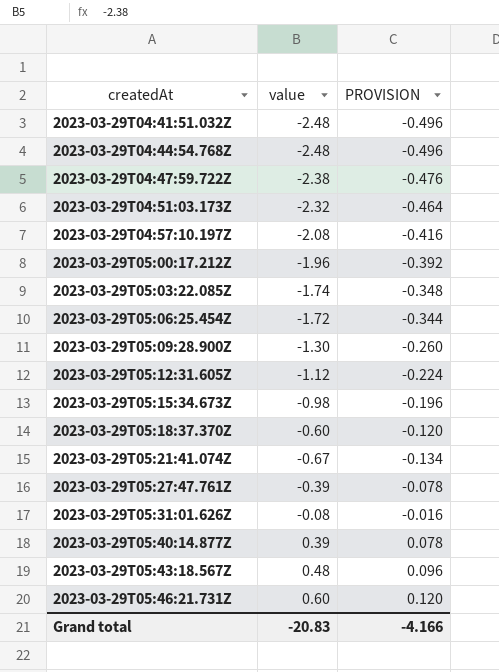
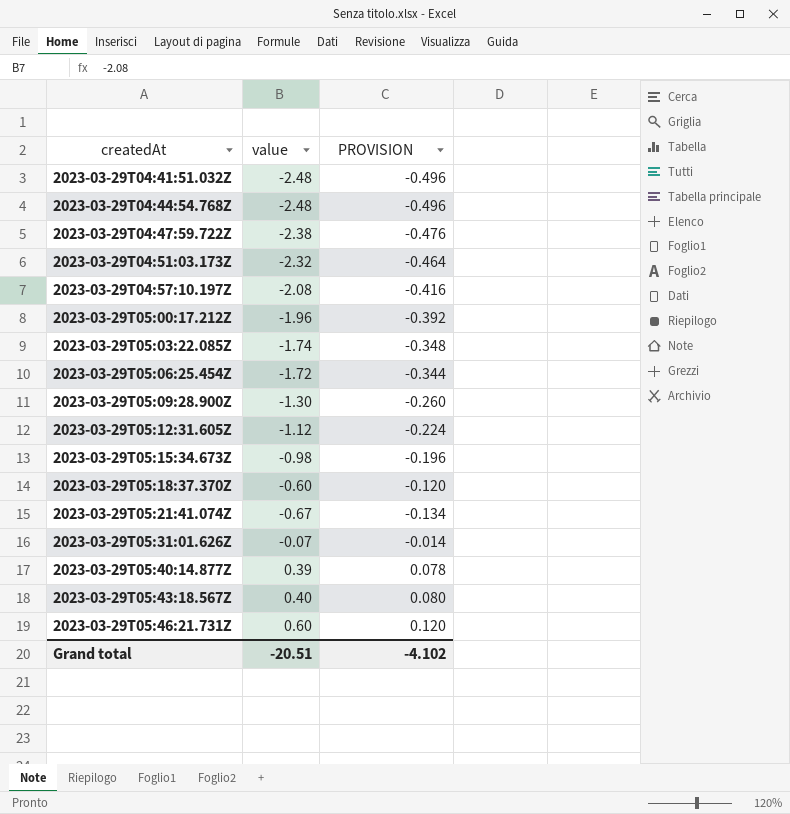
row 2023-03-29T05:27:47.761Z: -0.39 | -0.078 -> none
2023-03-29T05:31:01.626Z | value: -0.08 -> -0.07
2023-03-29T05:31:01.626Z | PROVISION: -0.016 -> -0.014
2023-03-29T05:43:18.567Z | value: 0.48 -> 0.40
2023-03-29T05:43:18.567Z | PROVISION: 0.096 -> 0.080
Grand total | value: -20.83 -> -20.51
Grand total | PROVISION: -4.166 -> -4.102

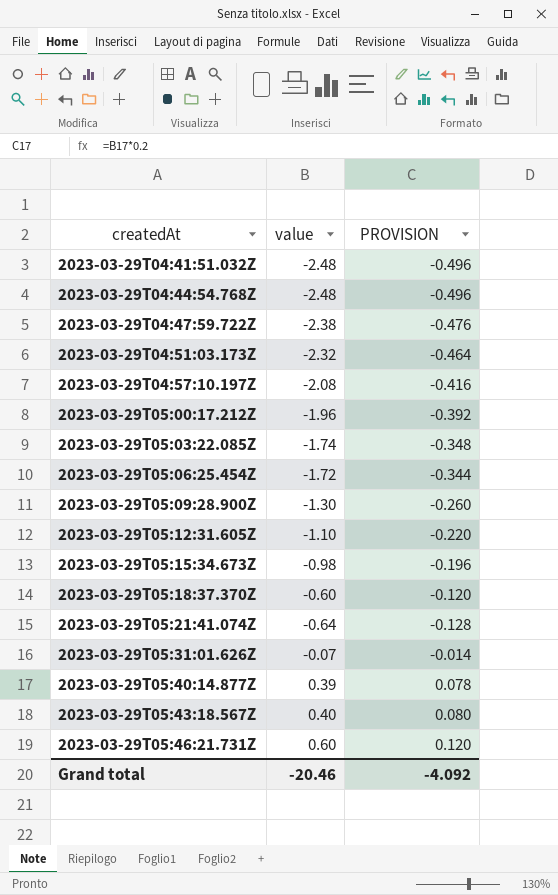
2023-03-29T05:12:31.605Z | value: -1.12 -> -1.10
2023-03-29T05:12:31.605Z | PROVISION: -0.224 -> -0.220
2023-03-29T05:21:41.074Z | value: -0.67 -> -0.64
2023-03-29T05:21:41.074Z | PROVISION: -0.134 -> -0.128
Grand total | value: -20.51 -> -20.46
Grand total | PROVISION: -4.102 -> -4.092

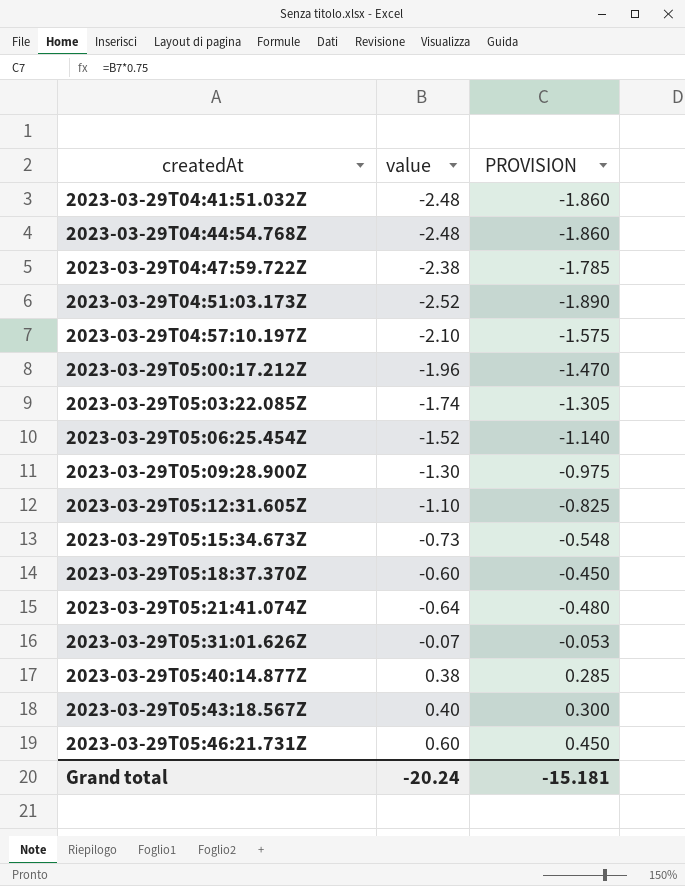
column PROVISION | formula: [value] * 0.2 -> [value] * 0.75
2023-03-29T04:51:03.173Z | value: -2.32 -> -2.52
2023-03-29T04:57:10.197Z | value: -2.08 -> -2.10
2023-03-29T05:06:25.454Z | value: -1.72 -> -1.52
2023-03-29T05:15:34.673Z | value: -0.98 -> -0.73
2023-03-29T05:40:14.877Z | value: 0.39 -> 0.38
Grand total | value: -20.46 -> -20.24
Grand total | PROVISION: -4.092 -> -15.181

